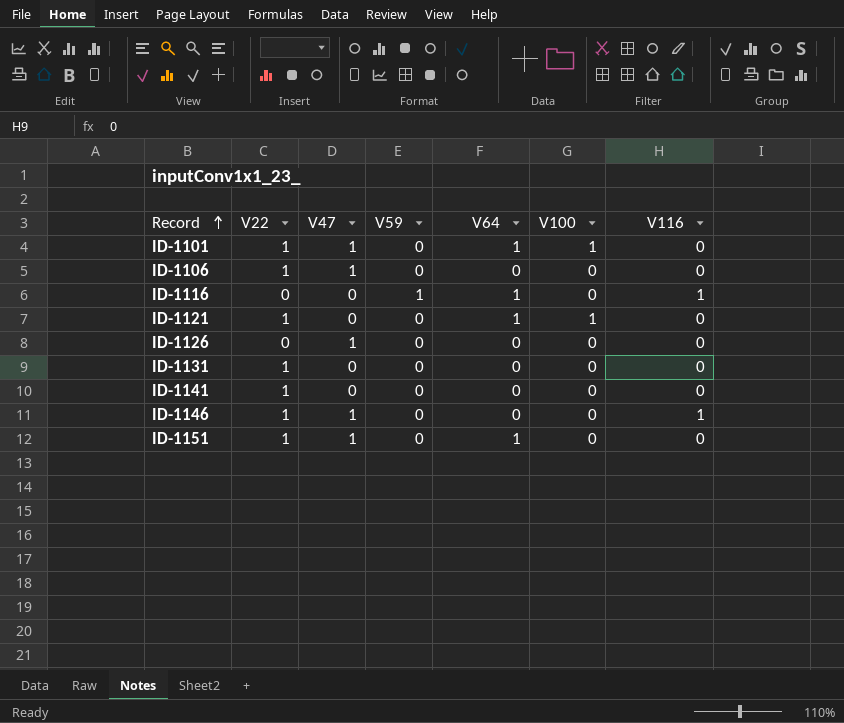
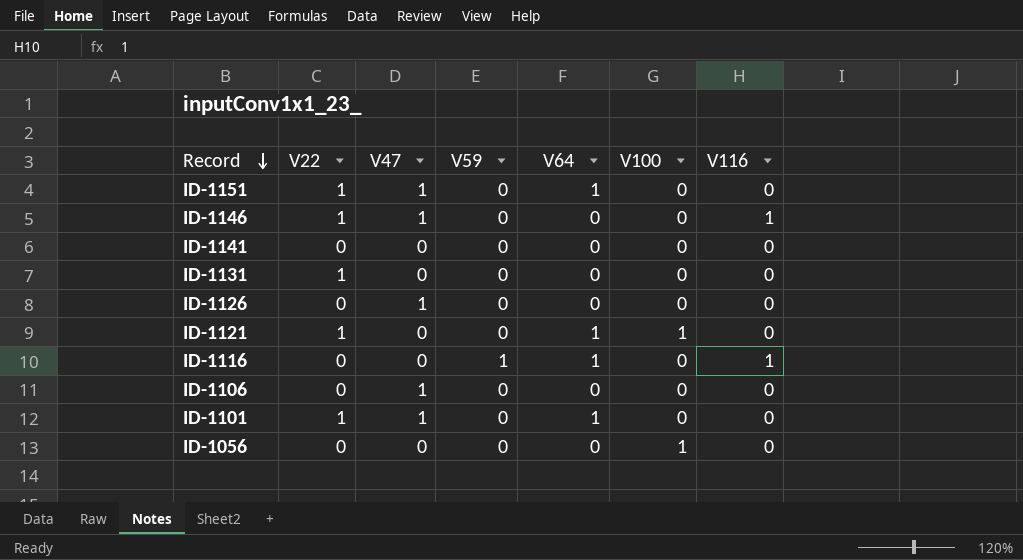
row order: Record ascending -> Record descending
ID-1141 | V22: 1 -> 0
ID-1106 | V22: 1 -> 0
ID-1101 | V100: 1 -> 0
row ID-1056: none -> 0 | 0 | 0 | 0 | 1 | 0

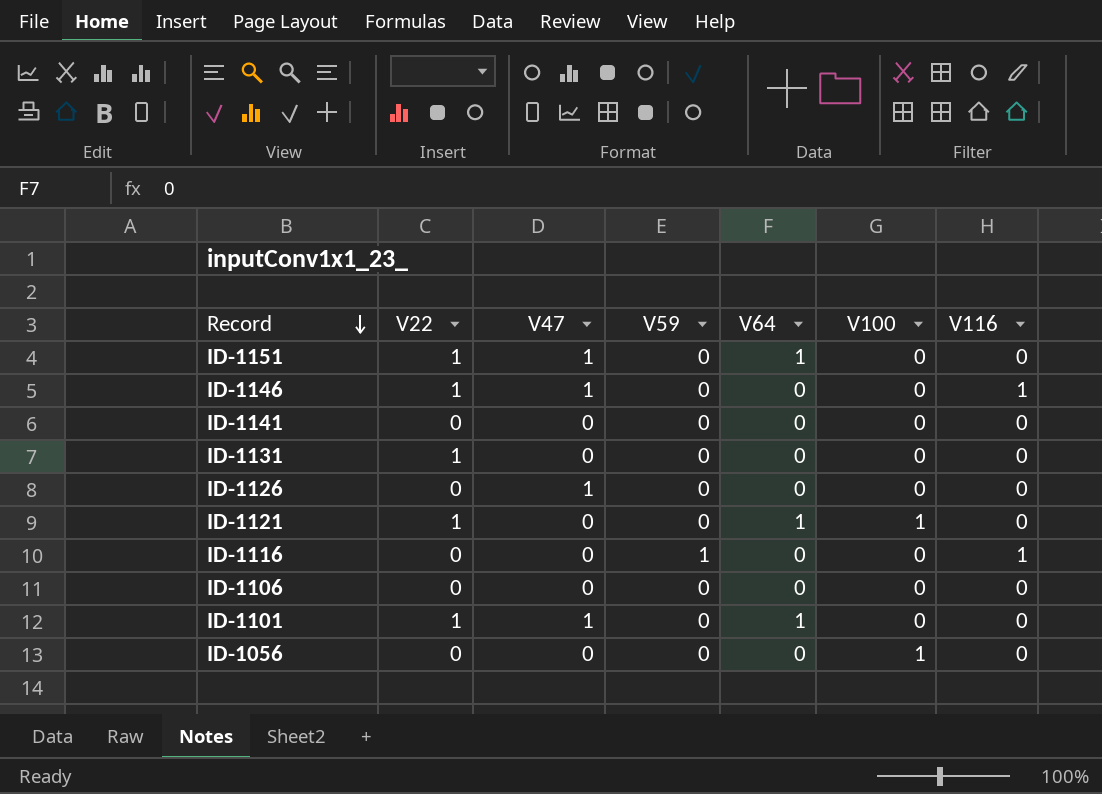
ID-1116 | V64: 1 -> 0
ID-1106 | V47: 1 -> 0

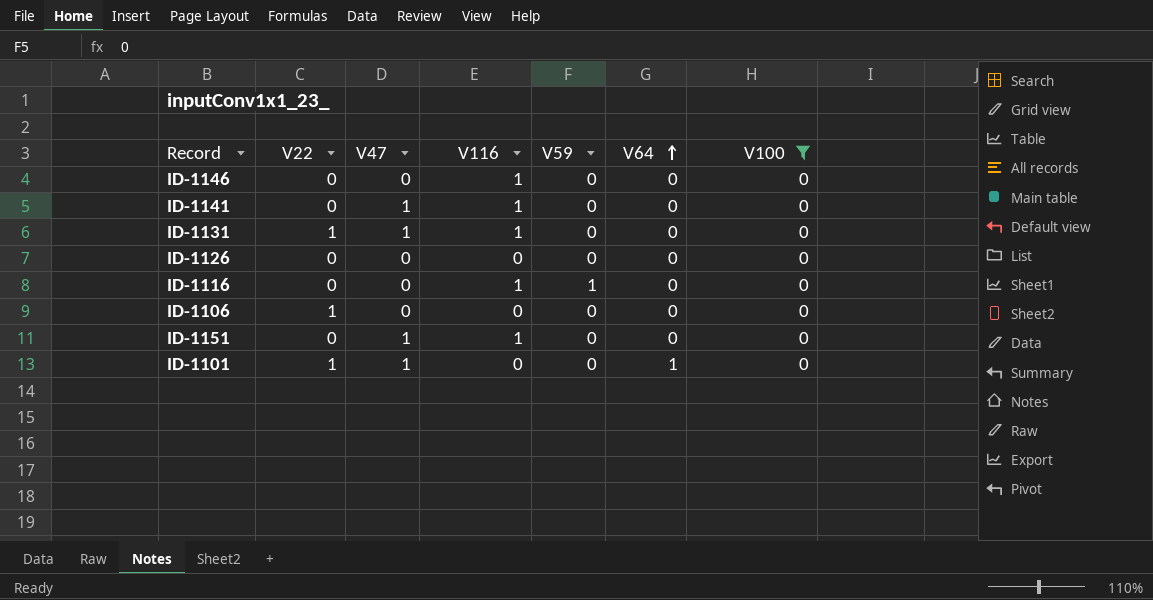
filter: none -> V100 = 0
row order: Record descending -> V64 ascending
column V116 | position: 7 -> 4
ID-1146 | V22: 1 -> 0
ID-1146 | V47: 1 -> 0
ID-1141 | V47: 0 -> 1
ID-1141 | V116: 0 -> 1
ID-1131 | V47: 0 -> 1
ID-1131 | V116: 0 -> 1
ID-1126 | V47: 1 -> 0
ID-1106 | V22: 0 -> 1
ID-1151 | V22: 1 -> 0
ID-1151 | V116: 0 -> 1
ID-1151 | V64: 1 -> 0

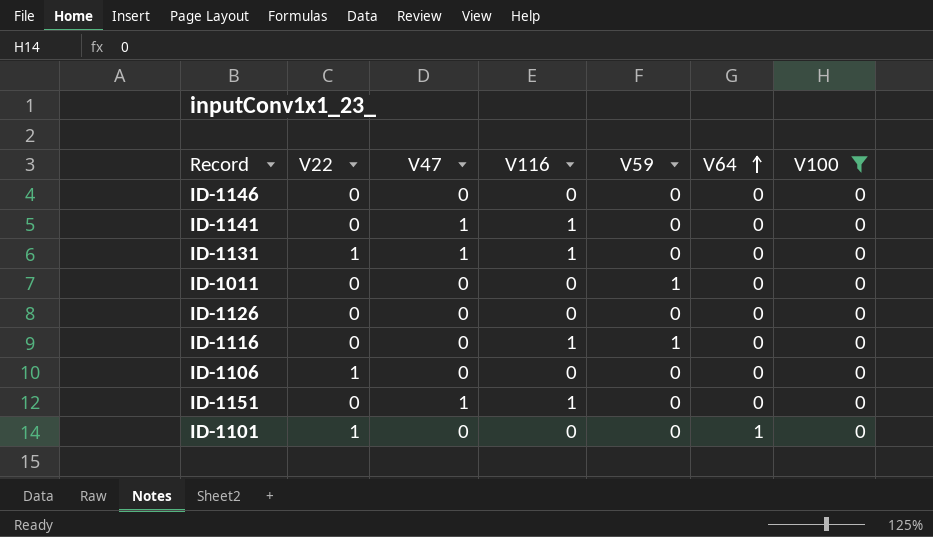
ID-1146 | V116: 1 -> 0
row ID-1011: none -> 0 | 0 | 0 | 1 | 0 | 0
ID-1101 | V47: 1 -> 0

